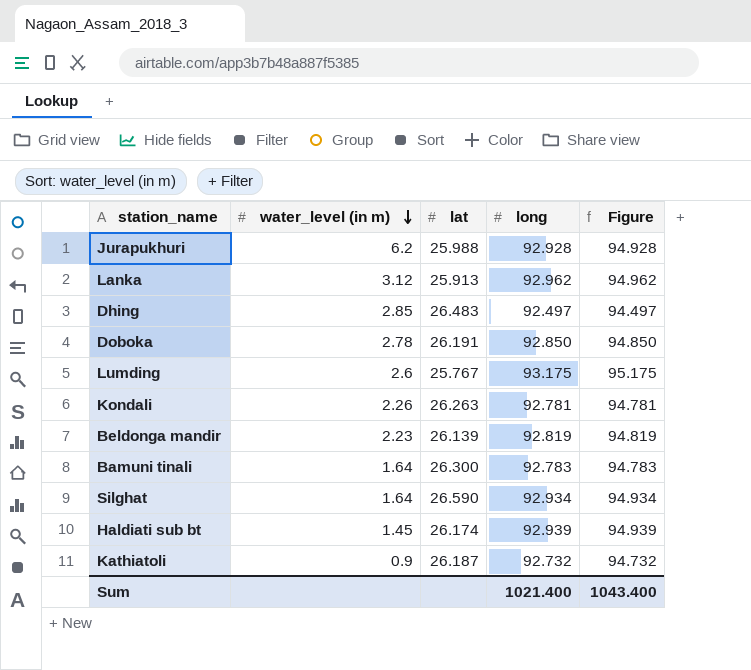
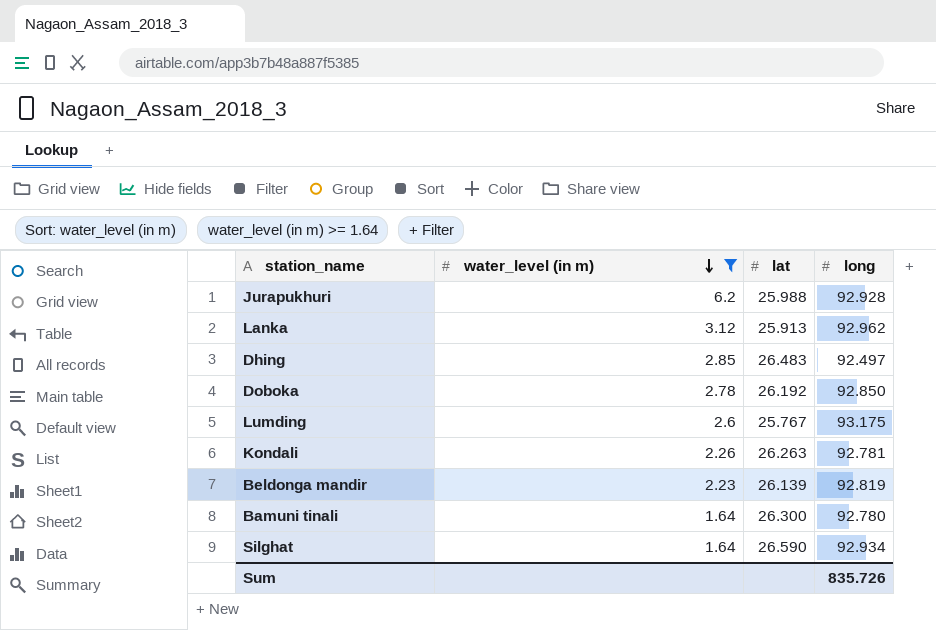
filter: none -> water_level (in m) >= 1.64
column Figure | formula: [long] + 2 -> none
Doboka | lat: 26.191 -> 26.192
Bamuni tinali | long: 92.783 -> 92.780
Sum | long: 1021.400 -> 835.726

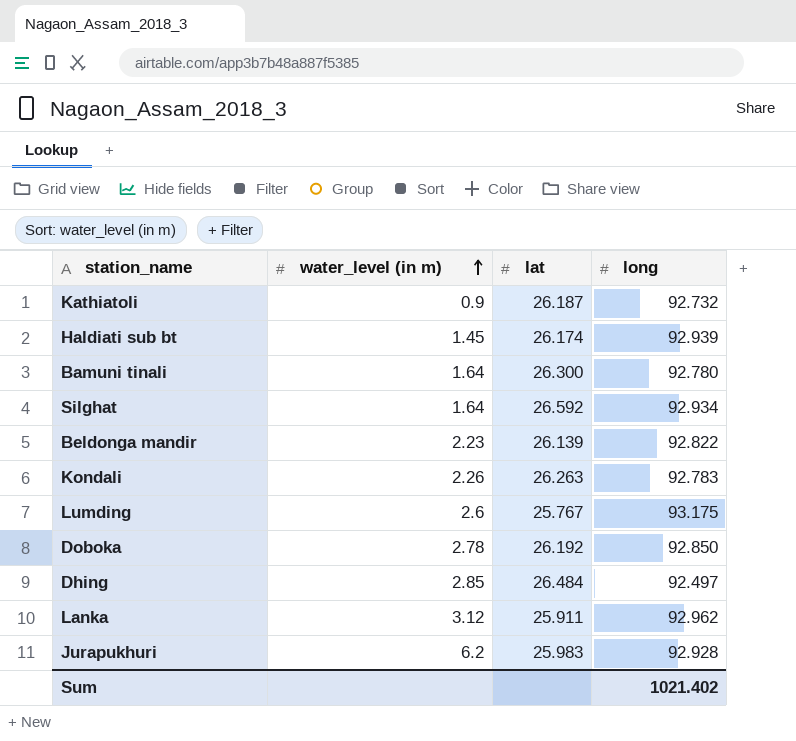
filter: water_level (in m) >= 1.64 -> none
row order: water_level (in m) descending -> water_level (in m) ascending
Silghat | lat: 26.590 -> 26.592
Beldonga mandir | long: 92.819 -> 92.822
Kondali | long: 92.781 -> 92.783
Dhing | lat: 26.483 -> 26.484
Lanka | lat: 25.913 -> 25.911
Jurapukhuri | lat: 25.988 -> 25.983
Sum | long: 835.726 -> 1021.402

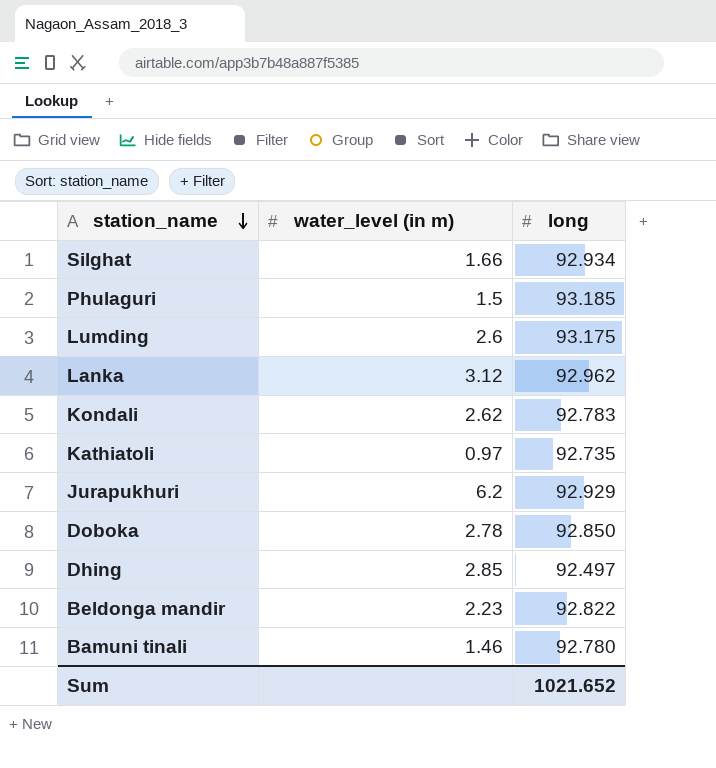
row order: water_level (in m) ascending -> station_name descending
column lat | position: 3 -> none
row Haldiati sub bt: 1.45 | 26.174 | 92.939 -> none
Silghat | water_level (in m): 1.64 -> 1.66
row Phulaguri: none -> 1.5 | 93.185
Kondali | water_level (in m): 2.26 -> 2.62
Kathiatoli | water_level (in m): 0.9 -> 0.97
Kathiatoli | long: 92.732 -> 92.735
Jurapukhuri | long: 92.928 -> 92.929
Bamuni tinali | water_level (in m): 1.64 -> 1.46
Sum | long: 1021.402 -> 1021.652

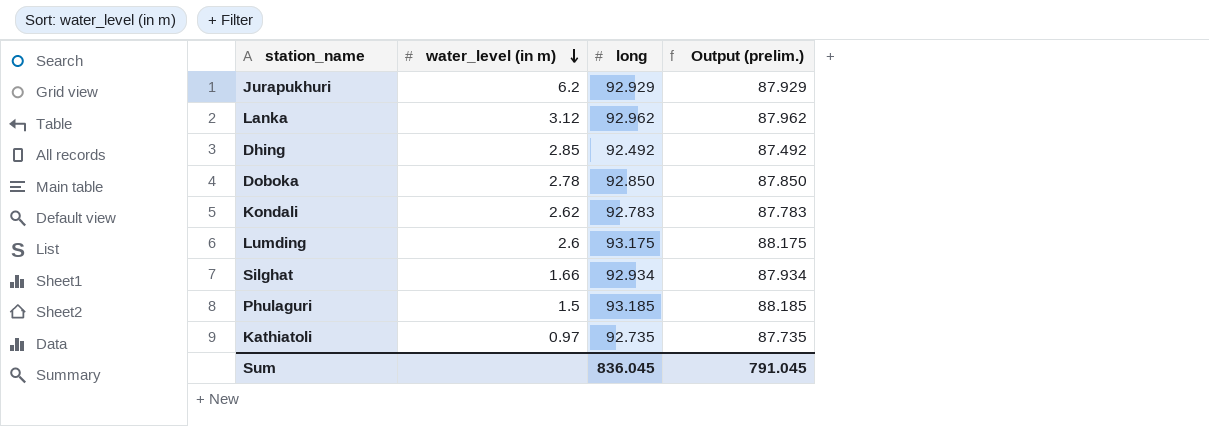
row order: station_name descending -> water_level (in m) descending
column Output (prelim.) | formula: none -> [long] - 5
row Beldonga mandir: 2.23 | 92.822 -> none
row Bamuni tinali: 1.46 | 92.780 -> none
Dhing | long: 92.497 -> 92.492
Sum | long: 1021.652 -> 836.045

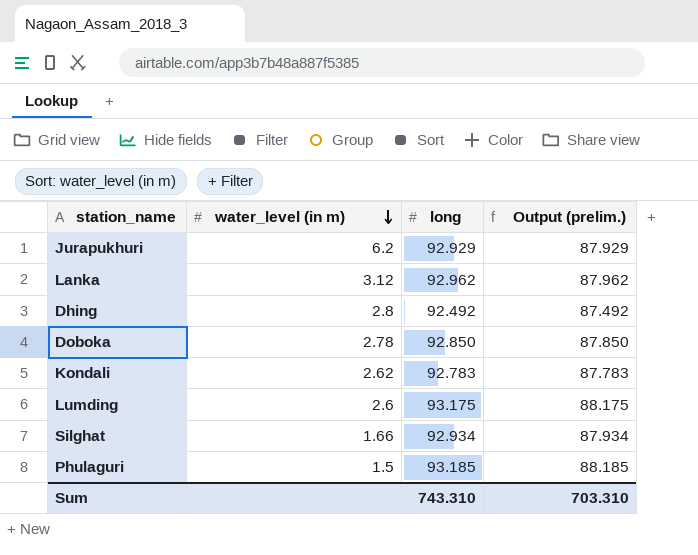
row Kathiatoli: 0.97 | 92.735 | 87.735 -> none
Dhing | water_level (in m): 2.85 -> 2.8
Sum | long: 836.045 -> 743.310
Sum | Output (prelim.): 791.045 -> 703.310

